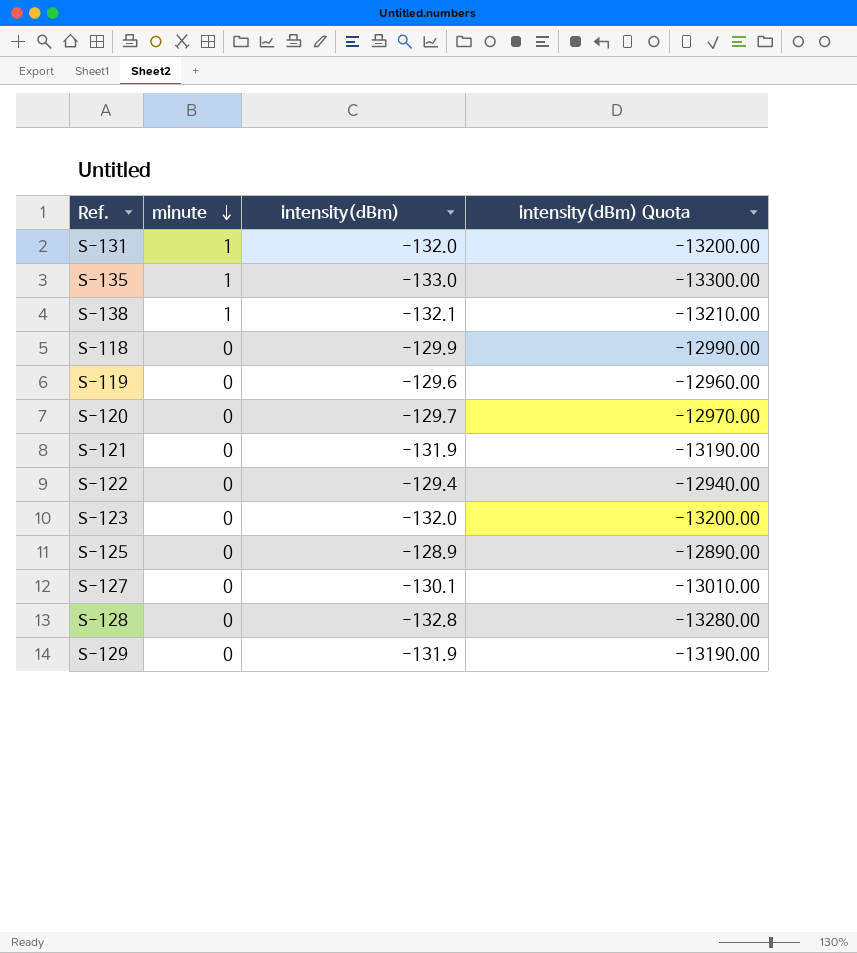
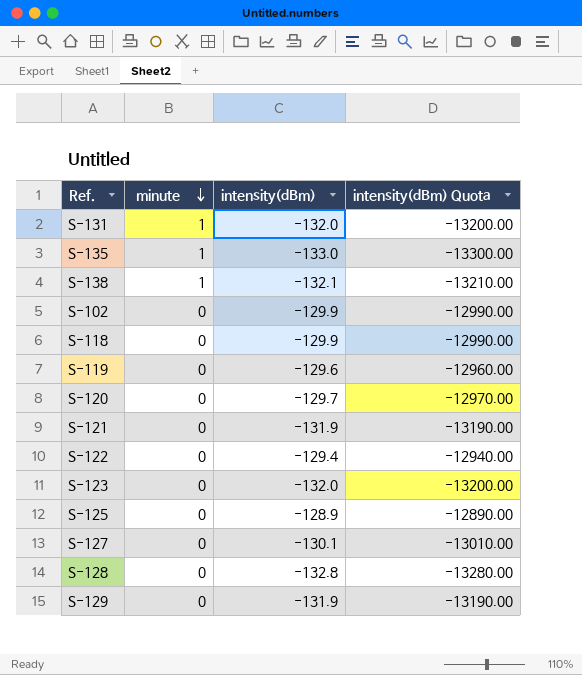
row S-102: none -> 0 | -129.9 | -12990.00

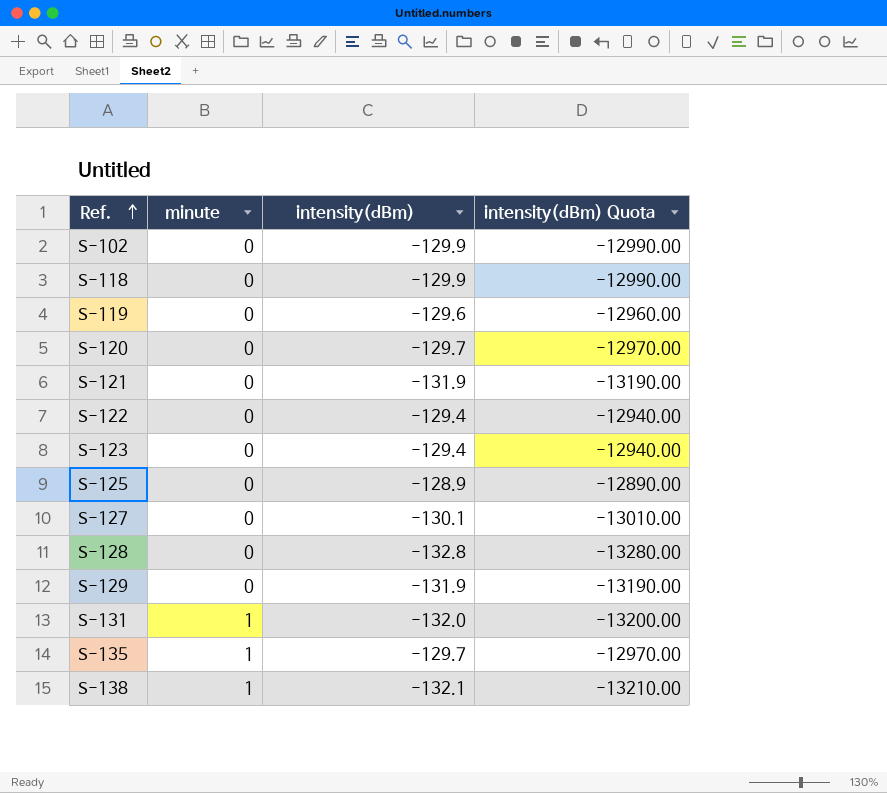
row order: minute descending -> Ref. ascending
S-123 | intensity(dBm): -132.0 -> -129.4
S-123 | intensity(dBm) Quota: -13200.00 -> -12940.00
S-135 | intensity(dBm): -133.0 -> -129.7
S-135 | intensity(dBm) Quota: -13300.00 -> -12970.00

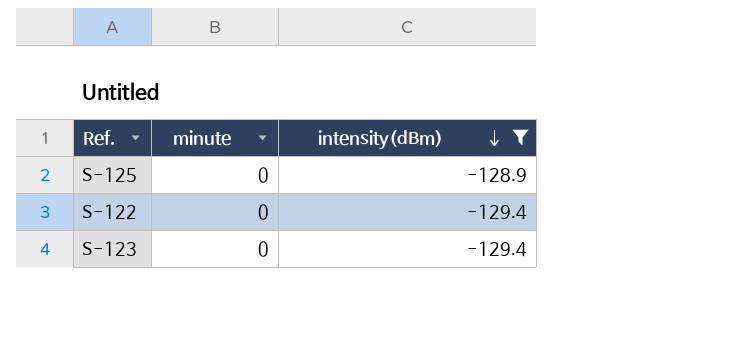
filter: none -> intensity(dBm) >= -129.4
row order: Ref. ascending -> intensity(dBm) descending
column intensity(dBm) Quota | formula: [intensity(dBm)] * 100 -> none

